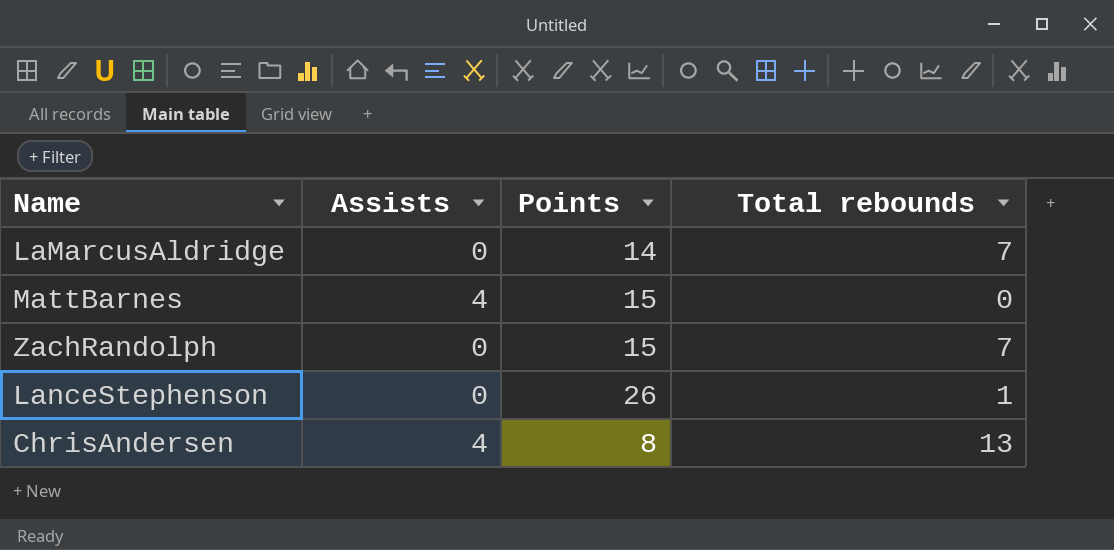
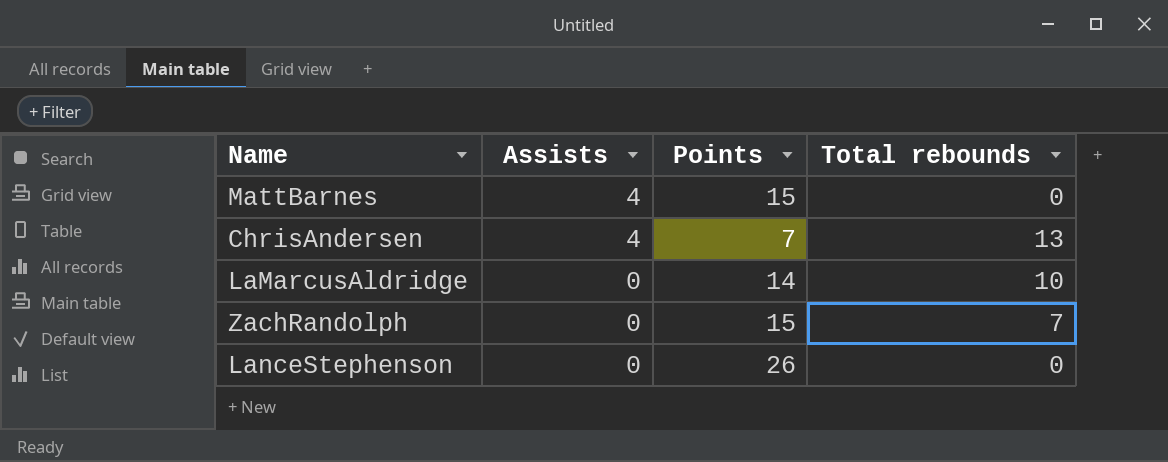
row order: none -> Assists descending
ChrisAndersen | Points: 8 -> 7
LaMarcusAldridge | Total rebounds: 7 -> 10
LanceStephenson | Total rebounds: 1 -> 0

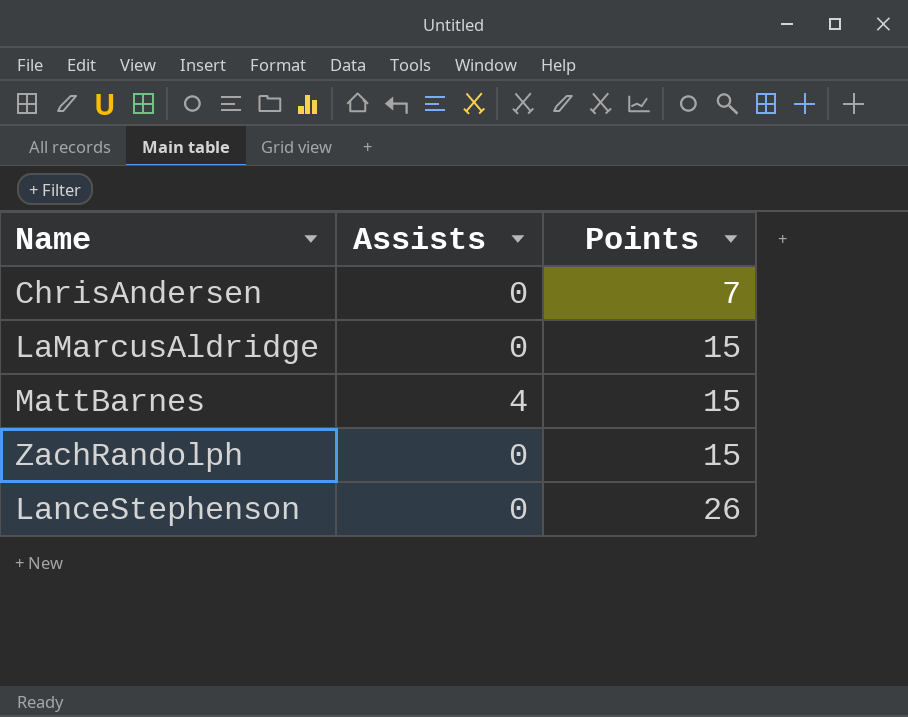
row order: Assists descending -> Points ascending
column Total rebounds | position: 4 -> none
ChrisAndersen | Assists: 4 -> 0
LaMarcusAldridge | Points: 14 -> 15

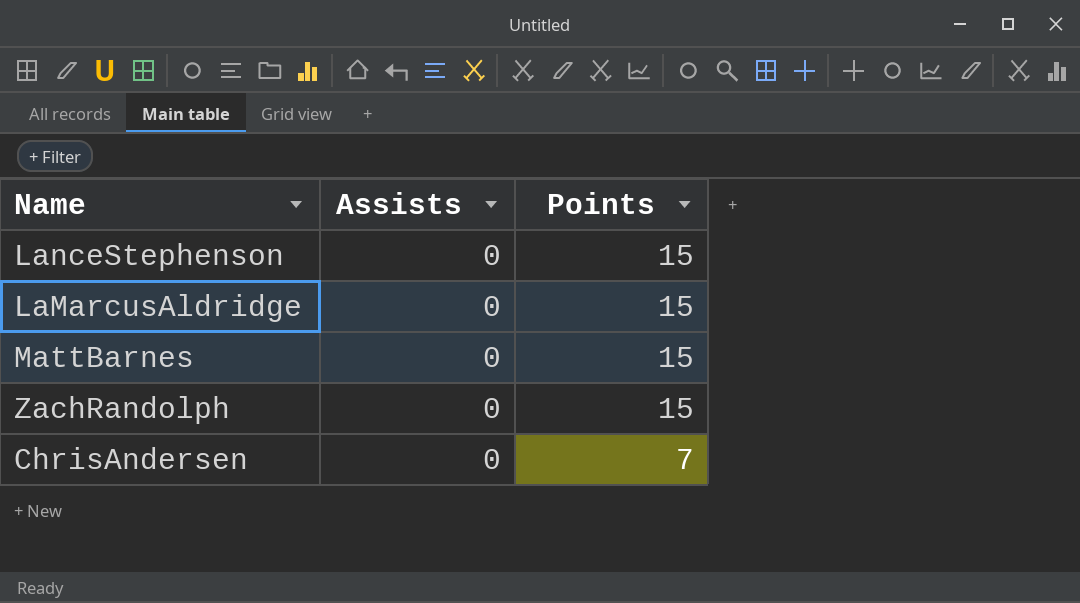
row order: Points ascending -> Points descending
LanceStephenson | Points: 26 -> 15
MattBarnes | Assists: 4 -> 0

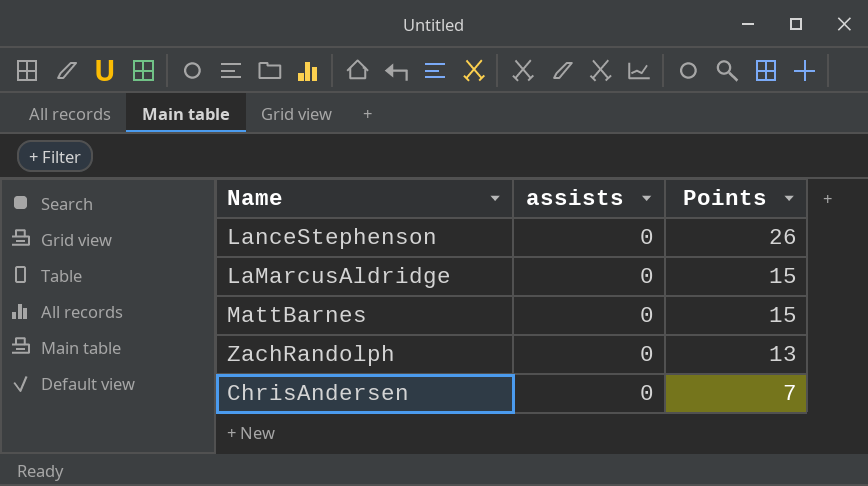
column name: Assists -> assists
LanceStephenson | Points: 15 -> 26
ZachRandolph | Points: 15 -> 13

